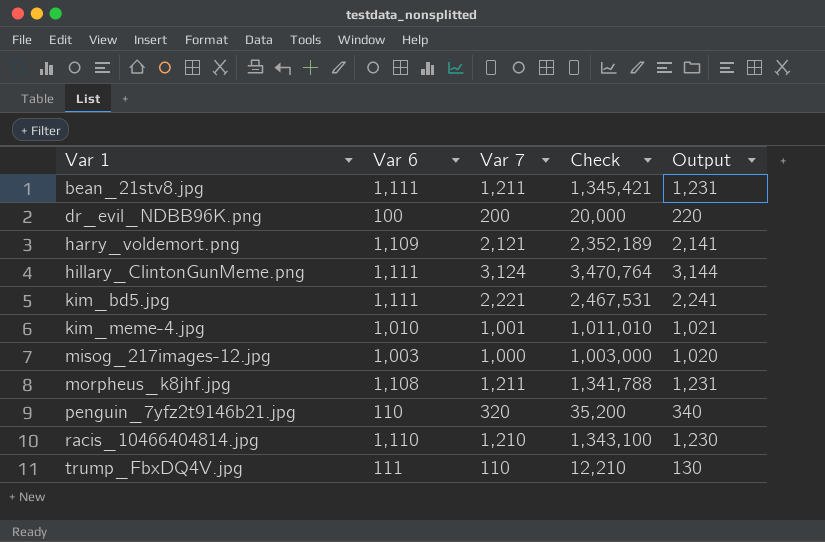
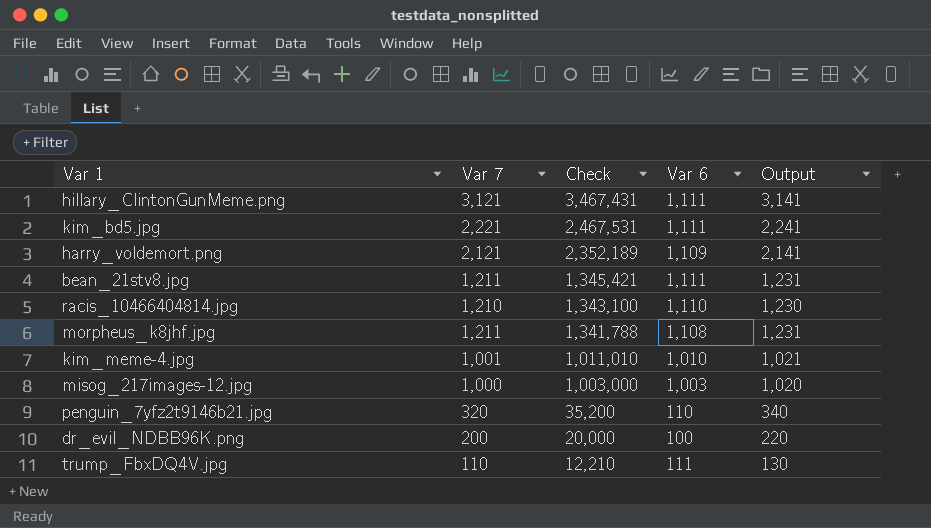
row order: Var 1 ascending -> Check descending
column Var 6 | position: 2 -> 4
hillary_ClintonGunMeme.png | Var 7: 3,124 -> 3,121
hillary_ClintonGunMeme.png | Check: 3,470,764 -> 3,467,431
hillary_ClintonGunMeme.png | Output: 3,144 -> 3,141

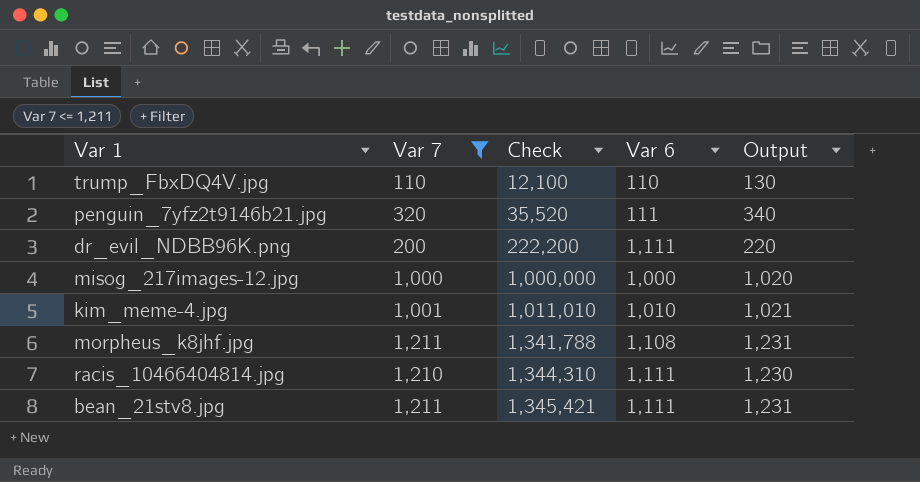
filter: none -> Var 7 <= 1,211
row order: Check descending -> Check ascending
trump_FbxDQ4V.jpg | Check: 12,210 -> 12,100
trump_FbxDQ4V.jpg | Var 6: 111 -> 110
penguin_7yfz2t9146b21.jpg | Check: 35,200 -> 35,520
penguin_7yfz2t9146b21.jpg | Var 6: 110 -> 111
dr_evil_NDBB96K.png | Check: 20,000 -> 222,200
dr_evil_NDBB96K.png | Var 6: 100 -> 1,111
misog_217images-12.jpg | Check: 1,003,000 -> 1,000,000
misog_217images-12.jpg | Var 6: 1,003 -> 1,000
racis_10466404814.jpg | Check: 1,343,100 -> 1,344,310
racis_10466404814.jpg | Var 6: 1,110 -> 1,111

